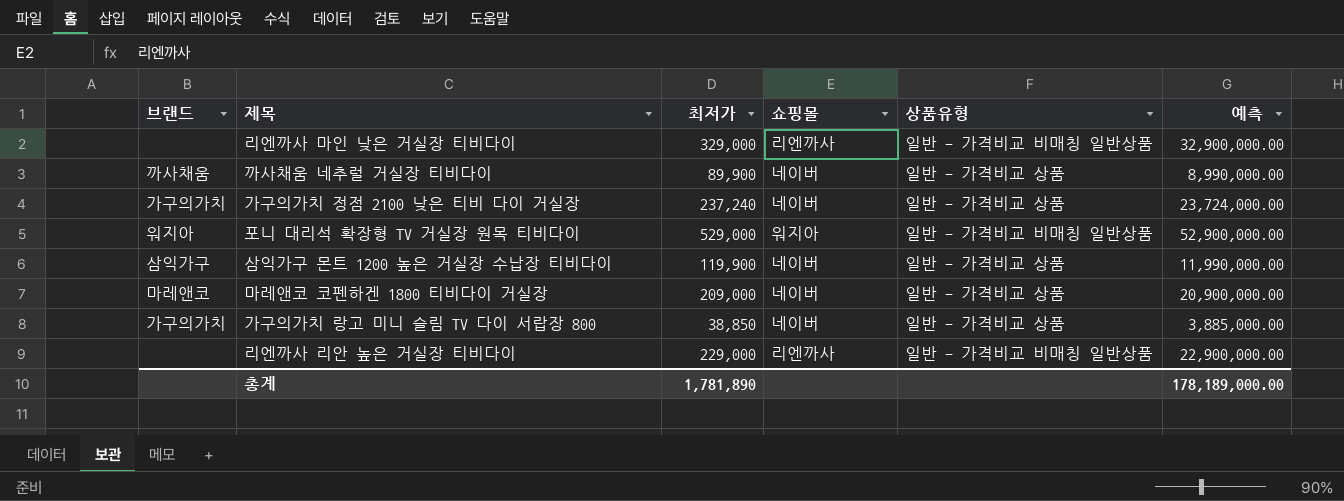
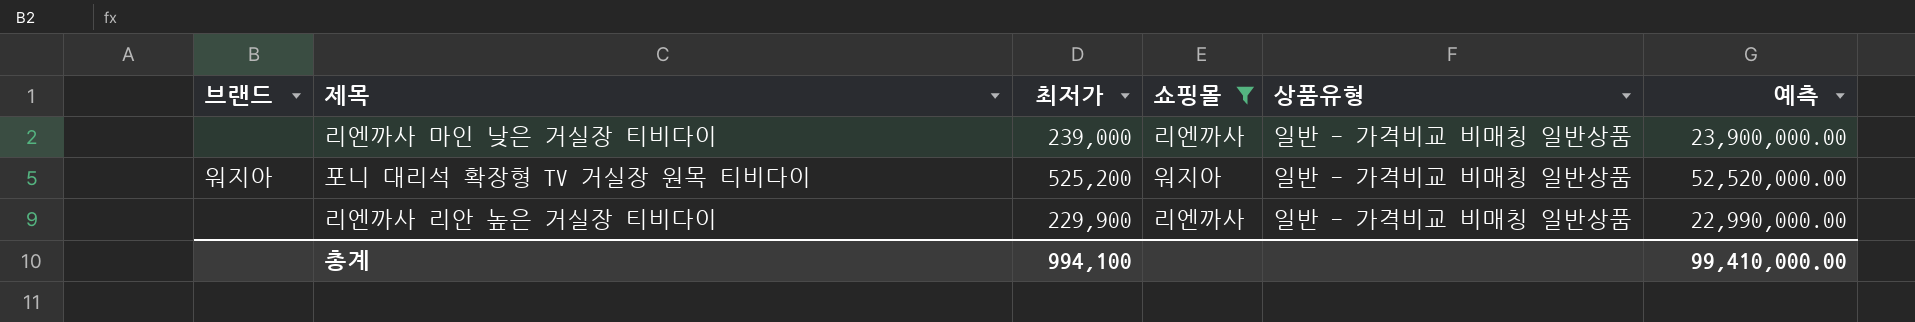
filter: none -> 쇼핑몰 != 네이버
리엔까사 마인 낮은 거실장 티비다이 | 최저가: 329,000 -> 239,000
리엔까사 마인 낮은 거실장 티비다이 | 예측: 32,900,000.00 -> 23,900,000.00
포니 대리석 확장형 TV 거실장 원목 티비다이 | 최저가: 529,000 -> 525,200
포니 대리석 확장형 TV 거실장 원목 티비다이 | 예측: 52,900,000.00 -> 52,520,000.00
리엔까사 리안 높은 거실장 티비다이 | 최저가: 229,000 -> 229,900
리엔까사 리안 높은 거실장 티비다이 | 예측: 22,900,000.00 -> 22,990,000.00
총계 | 최저가: 1,781,890 -> 994,100
총계 | 예측: 178,189,000.00 -> 99,410,000.00

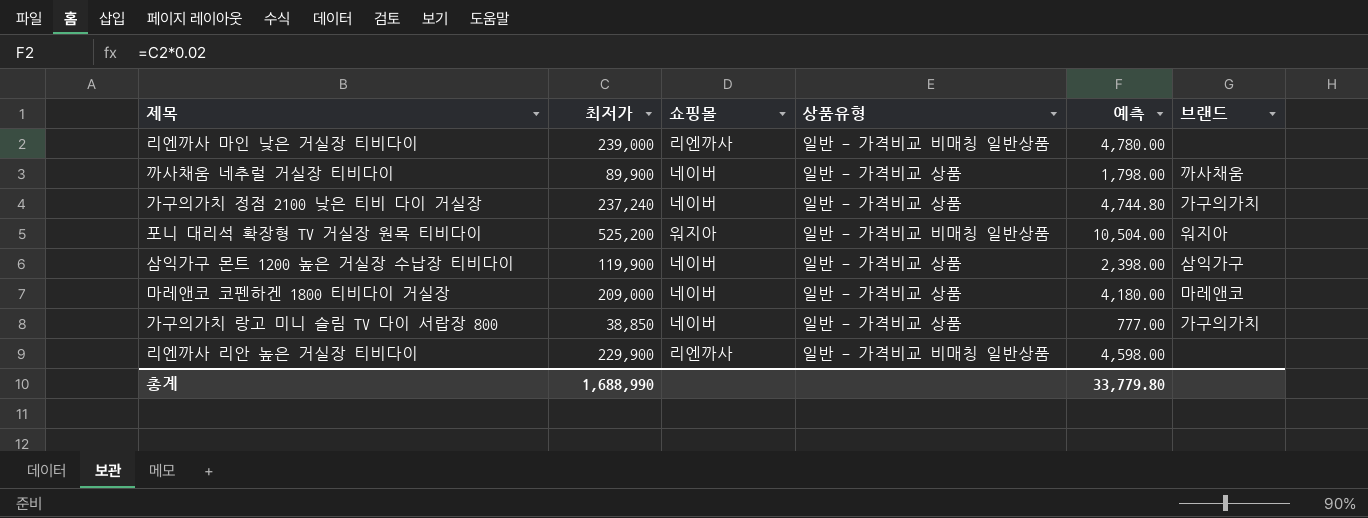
filter: 쇼핑몰 != 네이버 -> none
column 예측 | formula: [최저가] * 100 -> [최저가] * 0.02
column 브랜드 | position: 1 -> 6
총계 | 최저가: 994,100 -> 1,688,990
총계 | 예측: 99,410,000.00 -> 33,779.80

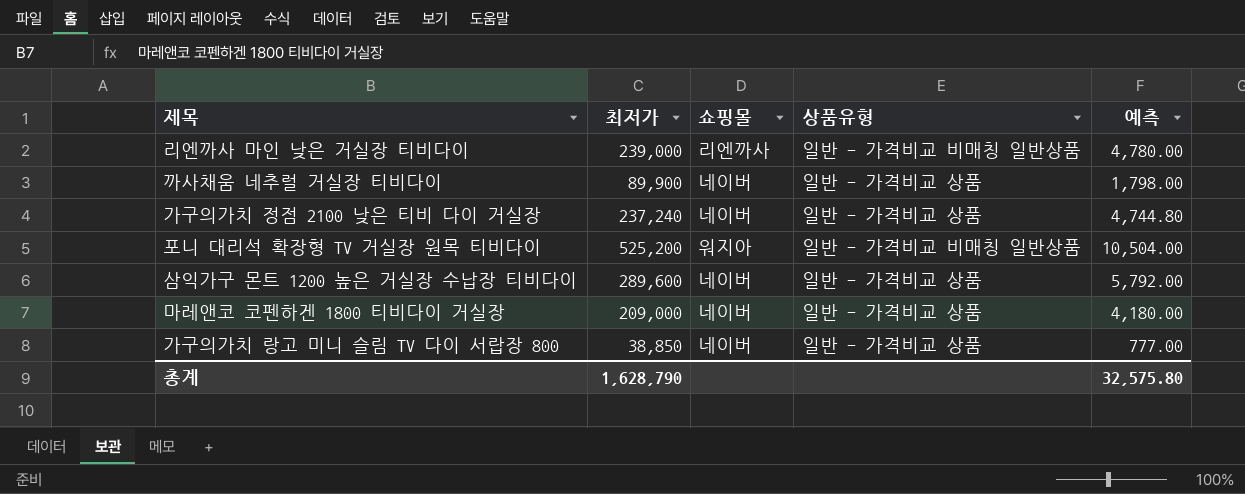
column 브랜드 | position: 6 -> none
row 리엔까사 리안 높은 거실장 티비다이: 229,900 | 리엔까사 | 일반 - 가격비교 비매칭 일반상품 | 4,598.00 | none -> none
삼익가구 몬트 1200 높은 거실장 수납장 티비다이 | 최저가: 119,900 -> 289,600
삼익가구 몬트 1200 높은 거실장 수납장 티비다이 | 예측: 2,398.00 -> 5,792.00
총계 | 최저가: 1,688,990 -> 1,628,790
총계 | 예측: 33,779.80 -> 32,575.80

